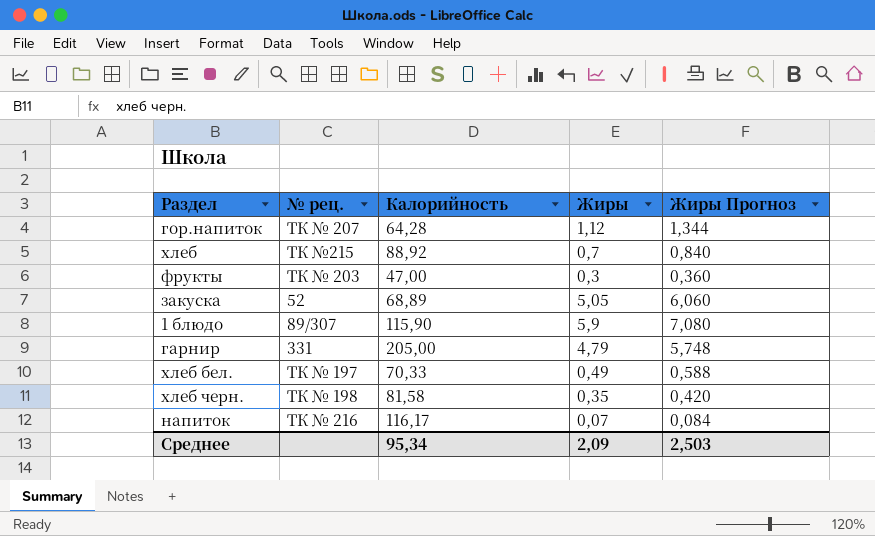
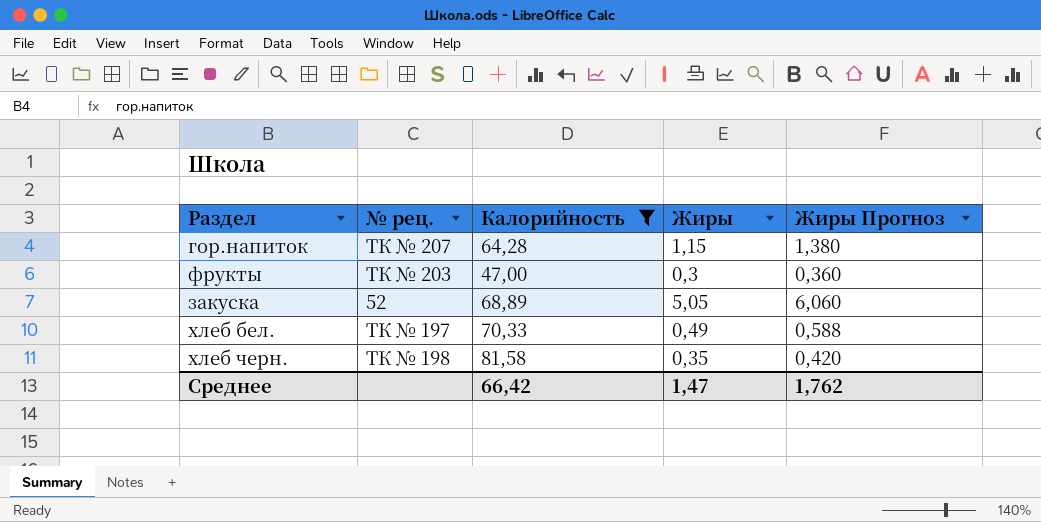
filter: none -> Калорийность <= 81,58
гор.напиток | Жиры: 1,12 -> 1,15
гор.напиток | Жиры Прогноз: 1,344 -> 1,380
Среднее | Калорийность: 95,34 -> 66,42
Среднее | Жиры: 2,09 -> 1,47
Среднее | Жиры Прогноз: 2,503 -> 1,762

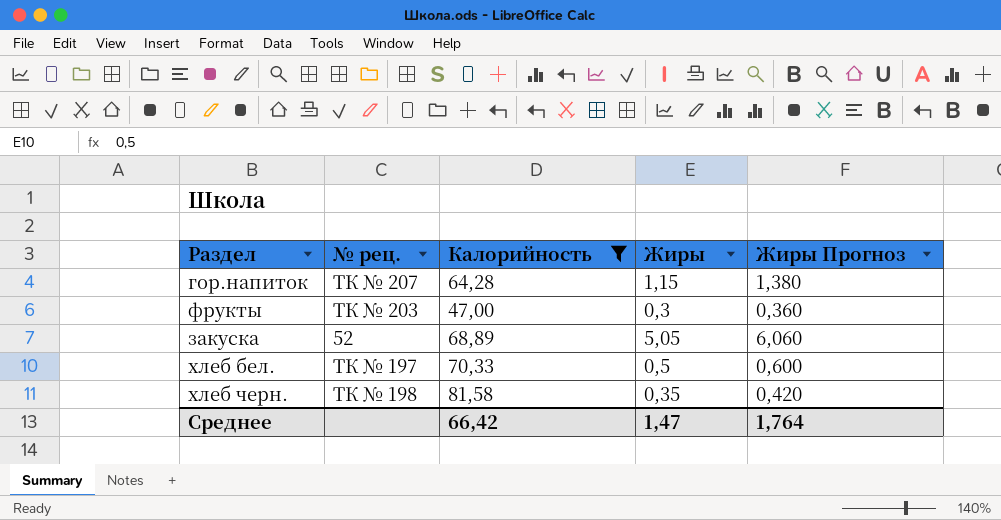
хлеб бел. | Жиры: 0,49 -> 0,5
хлеб бел. | Жиры Прогноз: 0,588 -> 0,600
Среднее | Жиры Прогноз: 1,762 -> 1,764

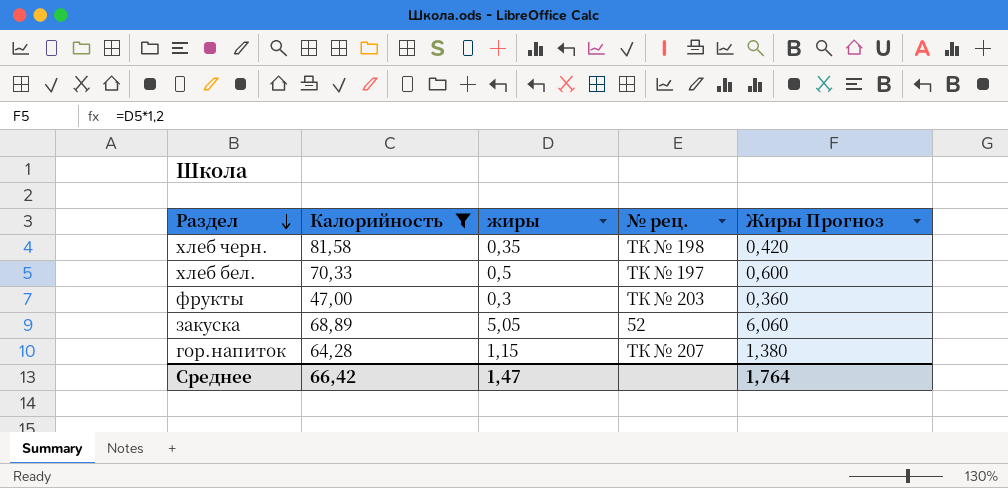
row order: none -> Раздел descending
column name: Жиры -> жиры
column № рец. | position: 2 -> 4

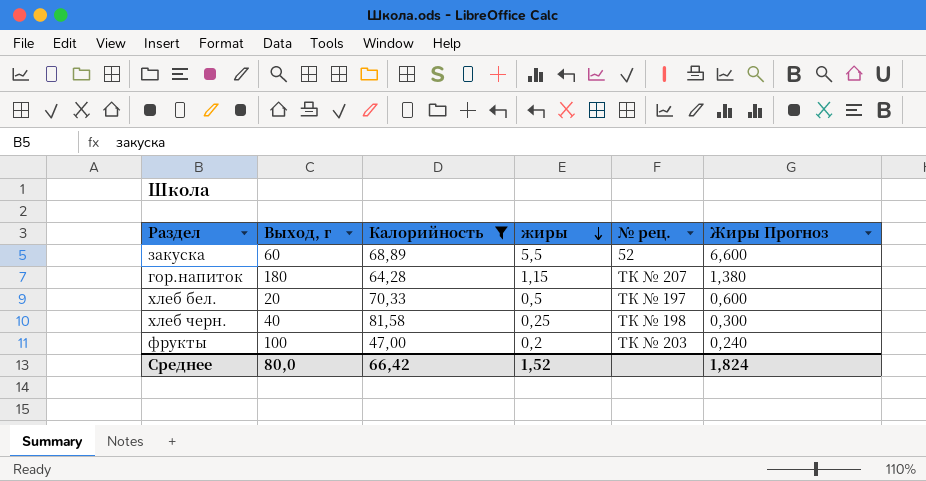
row order: Раздел descending -> жиры descending
column Выход, г | position: none -> 2
закуска | жиры: 5,05 -> 5,5
закуска | Жиры Прогноз: 6,060 -> 6,600
хлеб черн. | жиры: 0,35 -> 0,25
хлеб черн. | Жиры Прогноз: 0,420 -> 0,300
фрукты | жиры: 0,3 -> 0,2
фрукты | Жиры Прогноз: 0,360 -> 0,240
Среднее | жиры: 1,47 -> 1,52
Среднее | Жиры Прогноз: 1,764 -> 1,824

